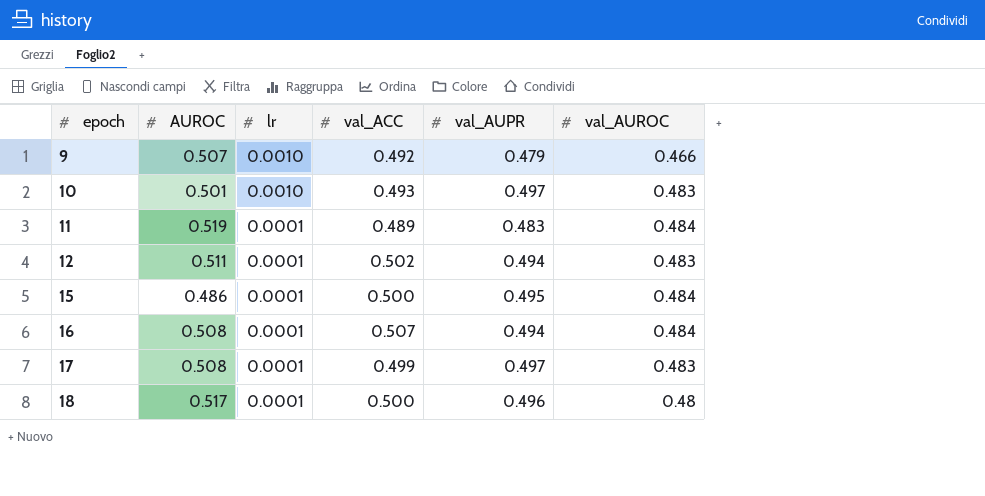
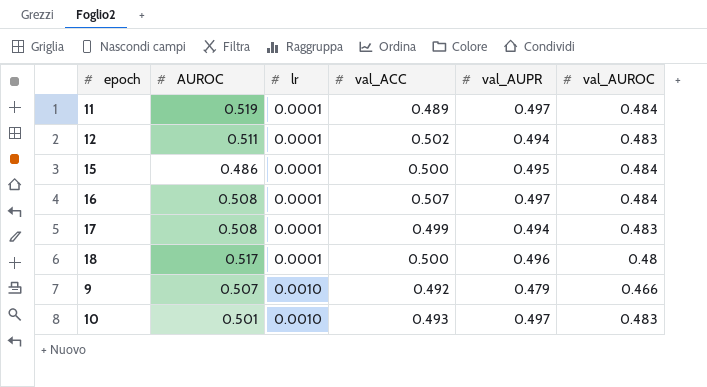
row order: epoch ascending -> lr ascending
11 | val_AUPR: 0.483 -> 0.497
16 | val_AUPR: 0.494 -> 0.497
17 | val_AUPR: 0.497 -> 0.494

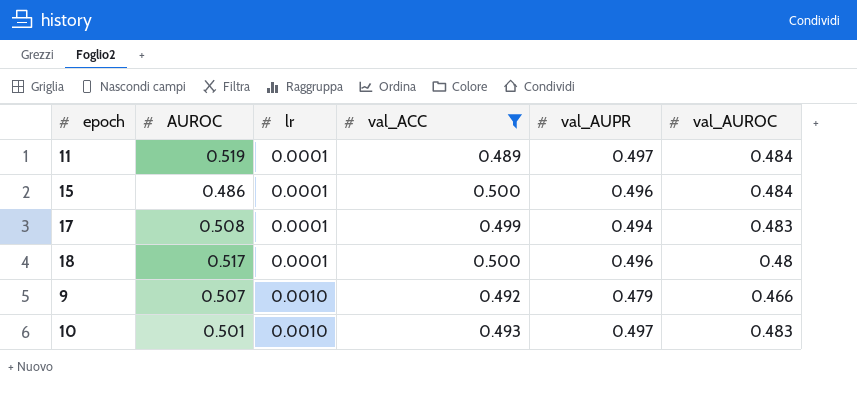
filter: none -> val_ACC <= 0.500
15 | val_AUPR: 0.495 -> 0.496

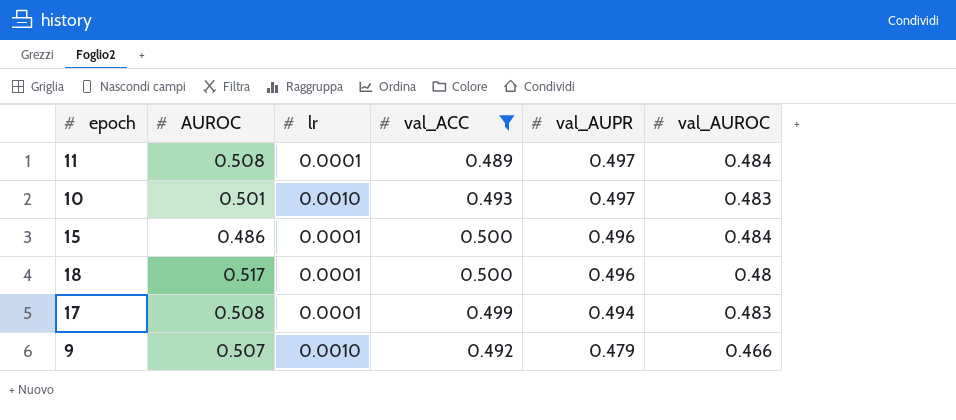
row order: lr ascending -> val_AUPR descending
11 | AUROC: 0.519 -> 0.508

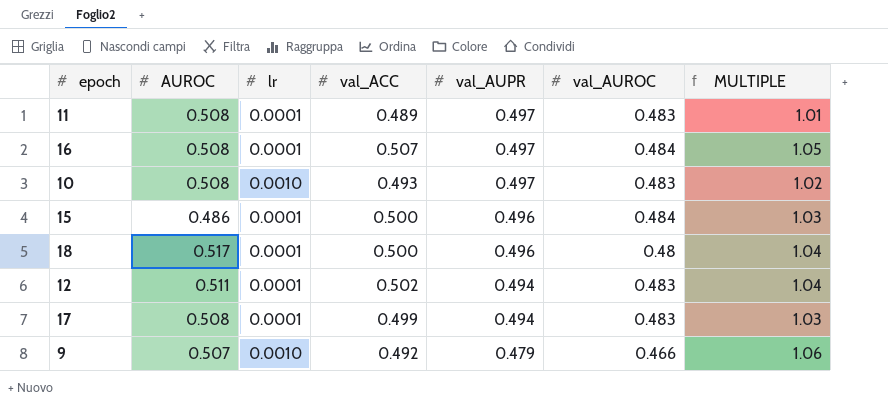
filter: val_ACC <= 0.500 -> none
column MULTIPLE | formula: none -> [val_ACC] / [val_AUROC]
11 | val_AUROC: 0.484 -> 0.483
10 | AUROC: 0.501 -> 0.508

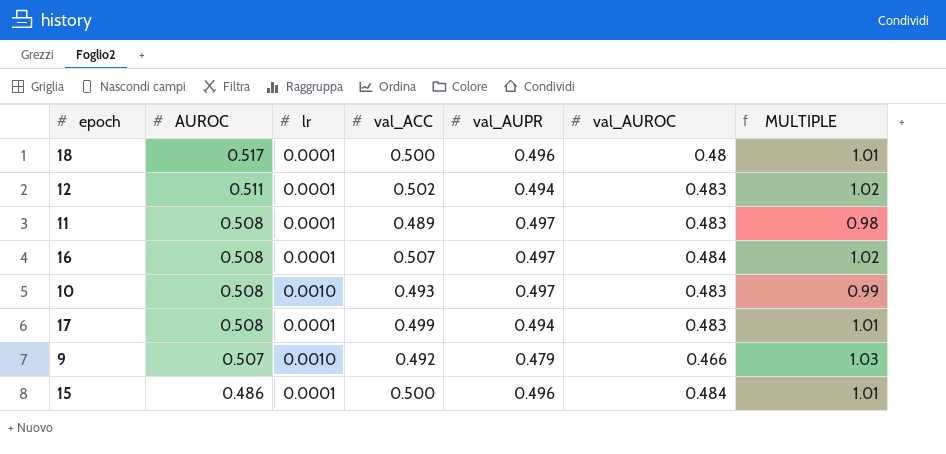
row order: val_AUPR descending -> AUROC descending
column MULTIPLE | formula: [val_ACC] / [val_AUROC] -> [val_ACC] / [val_AUPR]

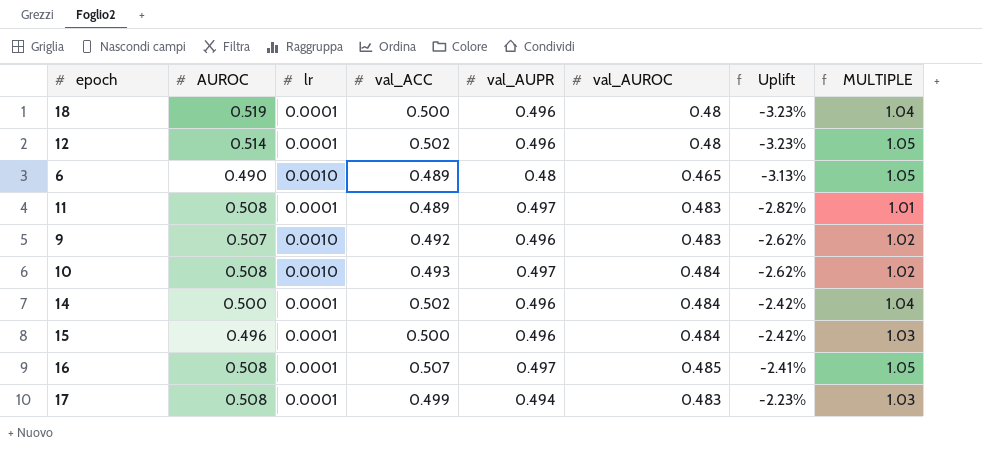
row order: AUROC descending -> Uplift ascending
column Uplift | formula: none -> ([val_AUROC] - [val_AUPR]) / [val_AUPR]
column MULTIPLE | formula: [val_ACC] / [val_AUPR] -> [val_ACC] / [val_AUROC]
18 | AUROC: 0.517 -> 0.519
12 | AUROC: 0.511 -> 0.514
12 | val_AUPR: 0.494 -> 0.496
12 | val_AUROC: 0.483 -> 0.48
row 6: none -> 0.490 | 0.0010 | 0.489 | 0.48 | 0.465 | -3.13% | 1.05
9 | val_AUPR: 0.479 -> 0.496
9 | val_AUROC: 0.466 -> 0.483
10 | val_AUROC: 0.483 -> 0.484
row 14: none -> 0.500 | 0.0001 | 0.502 | 0.496 | 0.484 | -2.42% | 1.04
15 | AUROC: 0.486 -> 0.496
16 | val_AUROC: 0.484 -> 0.485

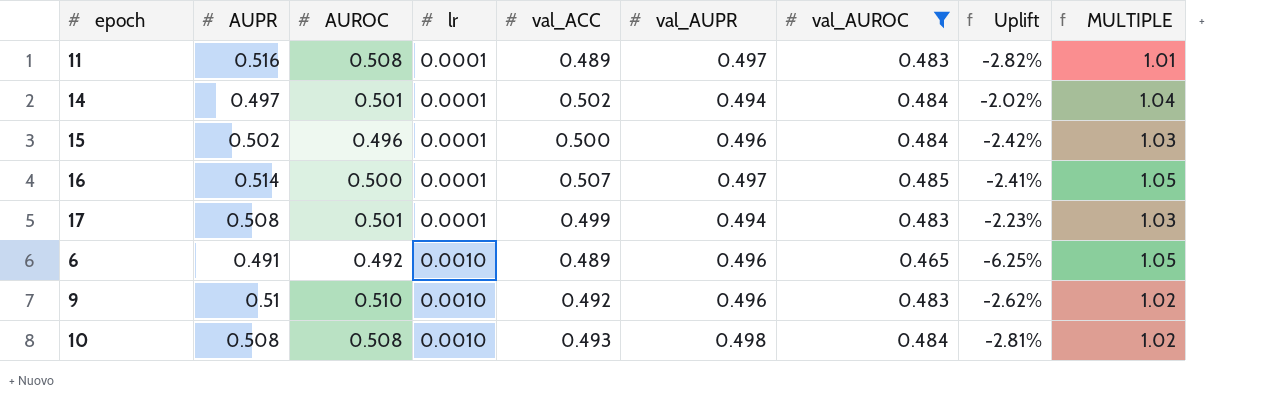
filter: none -> val_AUROC != 0.48
row order: Uplift ascending -> lr ascending
column AUPR | position: none -> 2
14 | AUROC: 0.500 -> 0.501
14 | val_AUPR: 0.496 -> 0.494
14 | Uplift: -2.42% -> -2.02%
16 | AUROC: 0.508 -> 0.500
17 | AUROC: 0.508 -> 0.501
6 | AUROC: 0.490 -> 0.492
6 | val_AUPR: 0.48 -> 0.496
6 | Uplift: -3.13% -> -6.25%
9 | AUROC: 0.507 -> 0.510
10 | val_AUPR: 0.497 -> 0.498
10 | Uplift: -2.62% -> -2.81%

